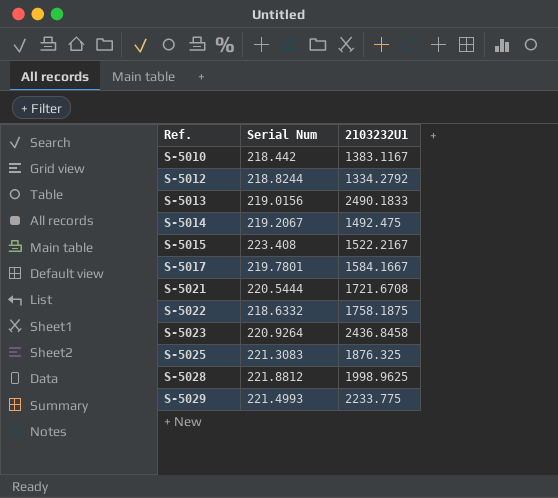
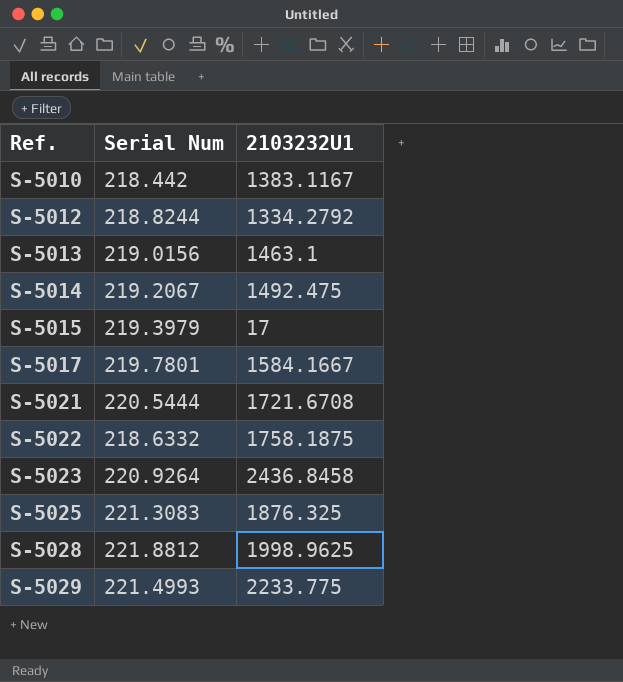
S-5013 | 2103232U1: 2490.1833 -> 1463.1
S-5015 | Serial Num: 223.408 -> 219.3979
S-5015 | 2103232U1: 1522.2167 -> 17

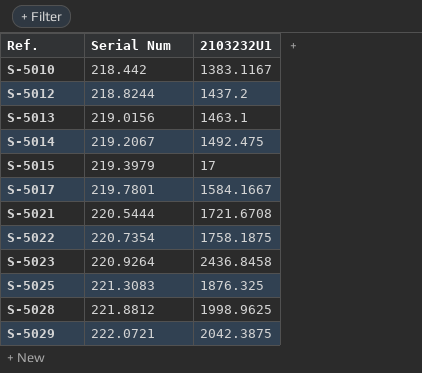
S-5012 | 2103232U1: 1334.2792 -> 1437.2
S-5022 | Serial Num: 218.6332 -> 220.7354
S-5029 | Serial Num: 221.4993 -> 222.0721
S-5029 | 2103232U1: 2233.775 -> 2042.3875

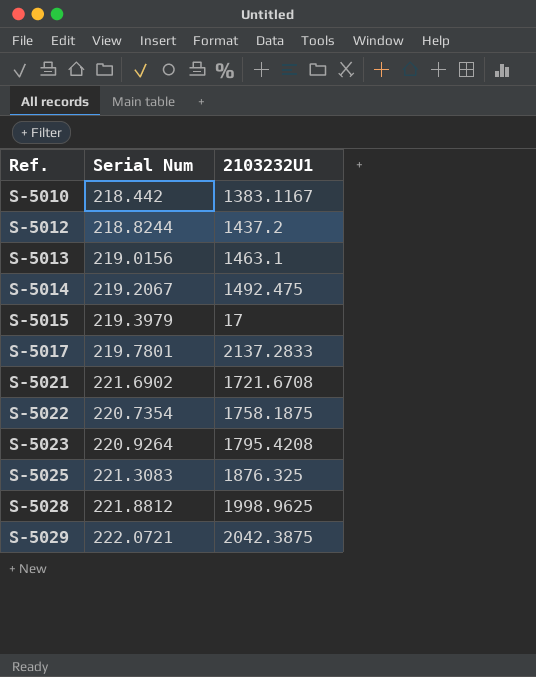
S-5017 | 2103232U1: 1584.1667 -> 2137.2833
S-5021 | Serial Num: 220.5444 -> 221.6902
S-5023 | 2103232U1: 2436.8458 -> 1795.4208

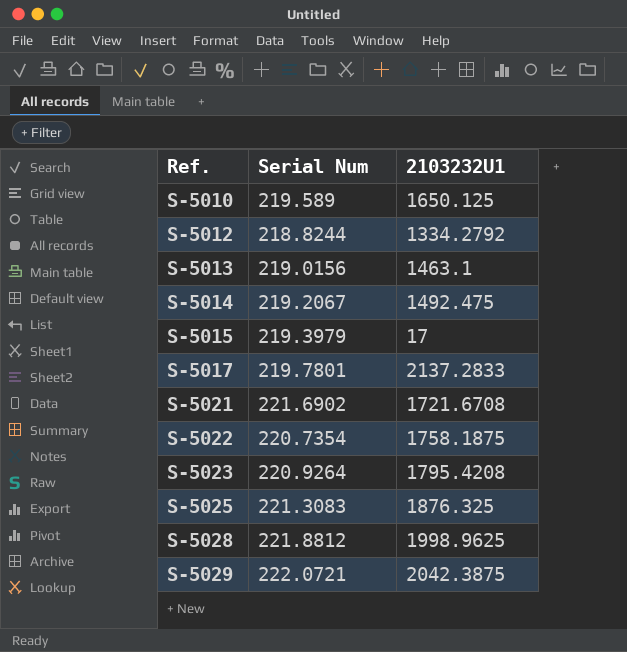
S-5010 | Serial Num: 218.442 -> 219.589
S-5010 | 2103232U1: 1383.1167 -> 1650.125
S-5012 | 2103232U1: 1437.2 -> 1334.2792

